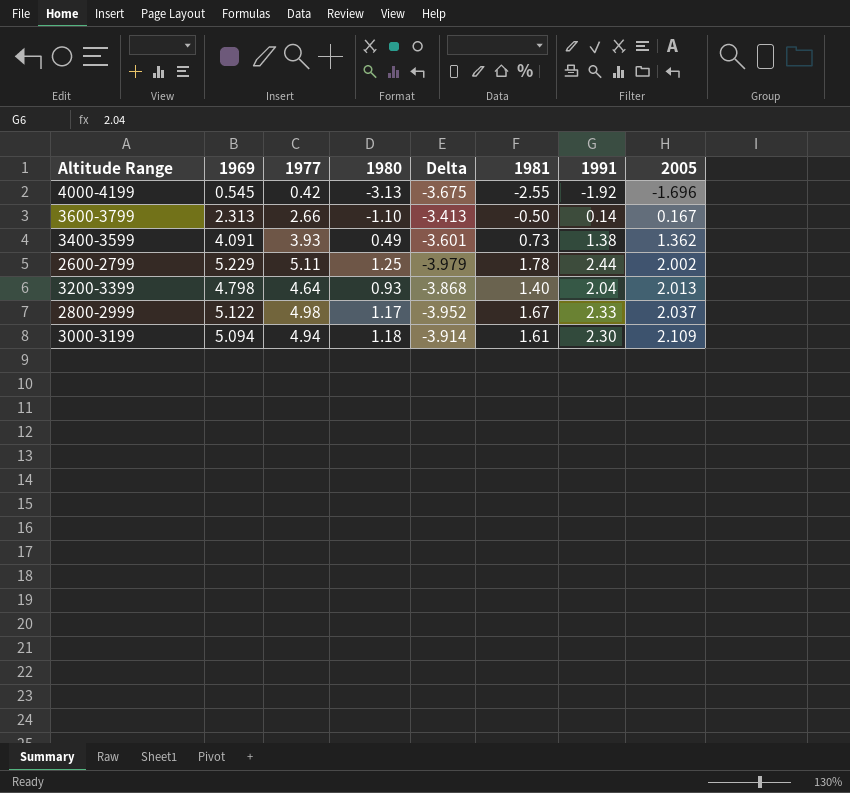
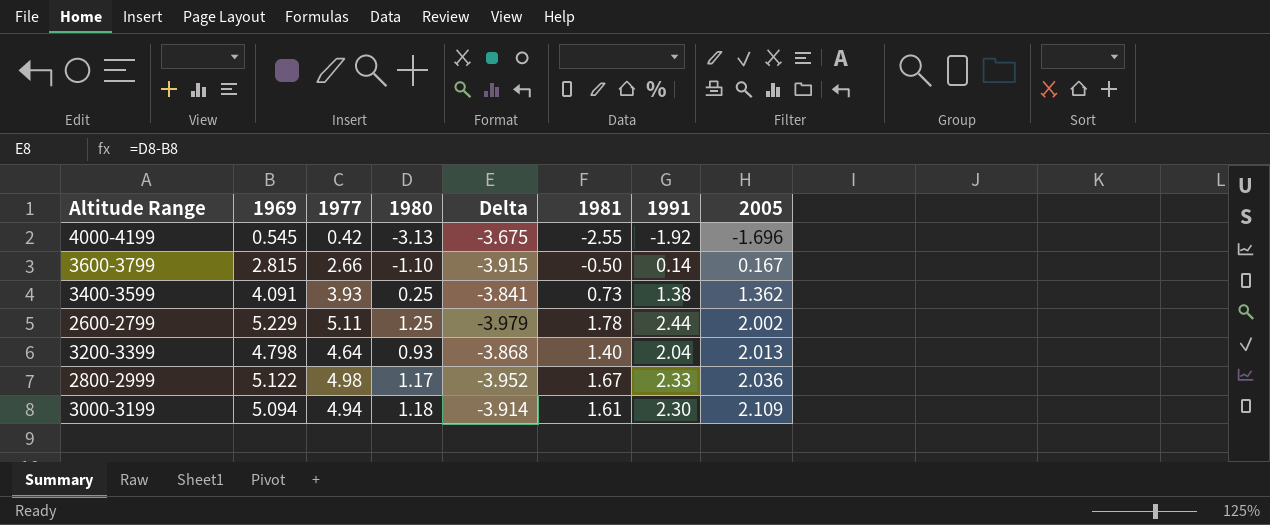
3600-3799 | 1969: 2.313 -> 2.815
3600-3799 | Delta: -3.413 -> -3.915
3400-3599 | 1980: 0.49 -> 0.25
3400-3599 | Delta: -3.601 -> -3.841
2800-2999 | 2005: 2.037 -> 2.036

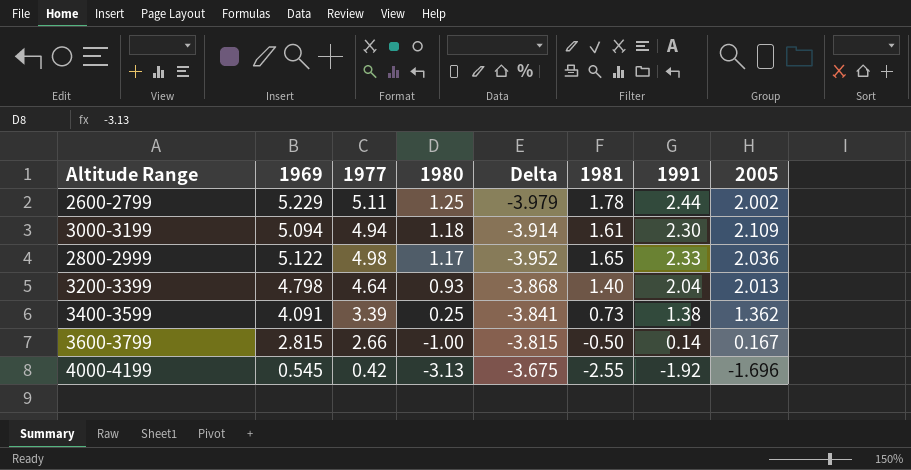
row order: 2005 ascending -> 1980 descending
2800-2999 | 1981: 1.67 -> 1.65
3400-3599 | 1977: 3.93 -> 3.39
3600-3799 | 1980: -1.10 -> -1.00
3600-3799 | Delta: -3.915 -> -3.815

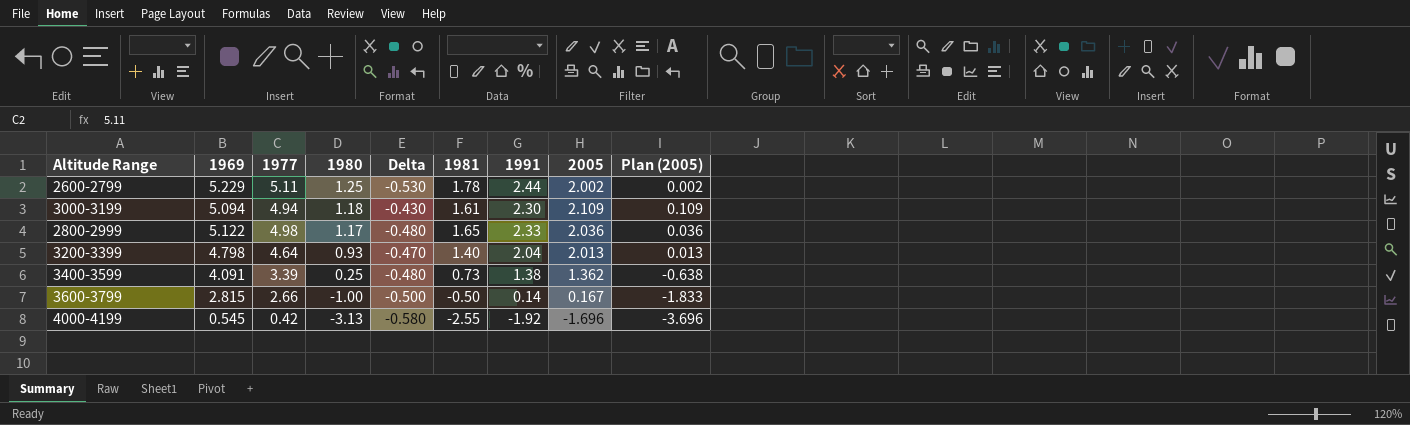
column Delta | formula: [1980] - [1969] -> [1980] - [1981]
column Plan (2005) | formula: none -> [2005] - 2

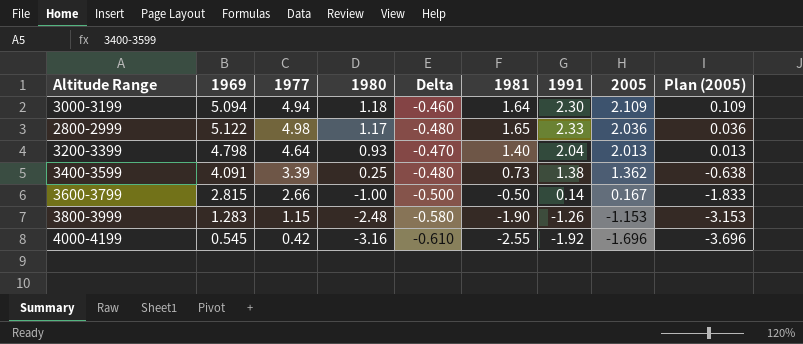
row 2600-2799: 5.229 | 5.11 | 1.25 | -0.530 | 1.78 | 2.44 | 2.002 | 0.002 -> none
3000-3199 | Delta: -0.430 -> -0.460
3000-3199 | 1981: 1.61 -> 1.64
row 3800-3999: none -> 1.283 | 1.15 | -2.48 | -0.580 | -1.90 | -1.26 | -1.153 | -3.153
4000-4199 | 1980: -3.13 -> -3.16
4000-4199 | Delta: -0.580 -> -0.610

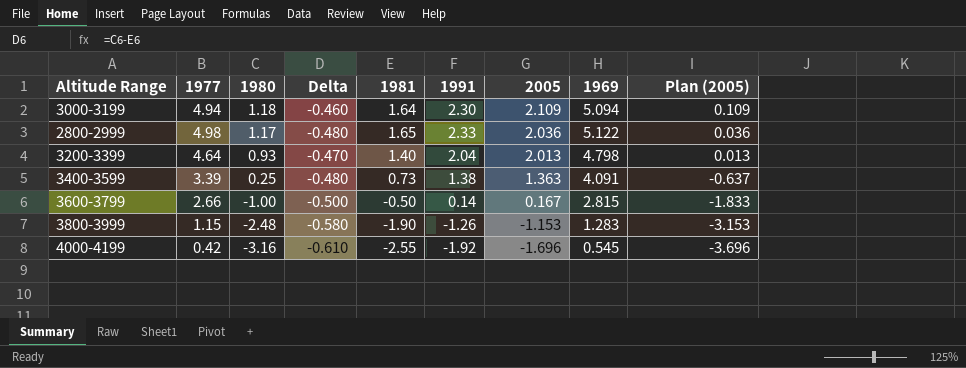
column 1969 | position: 2 -> 8
3400-3599 | 2005: 1.362 -> 1.363
3400-3599 | Plan (2005): -0.638 -> -0.637

